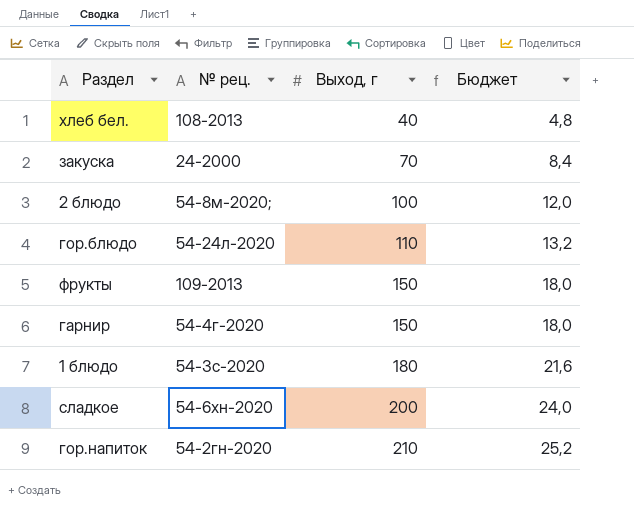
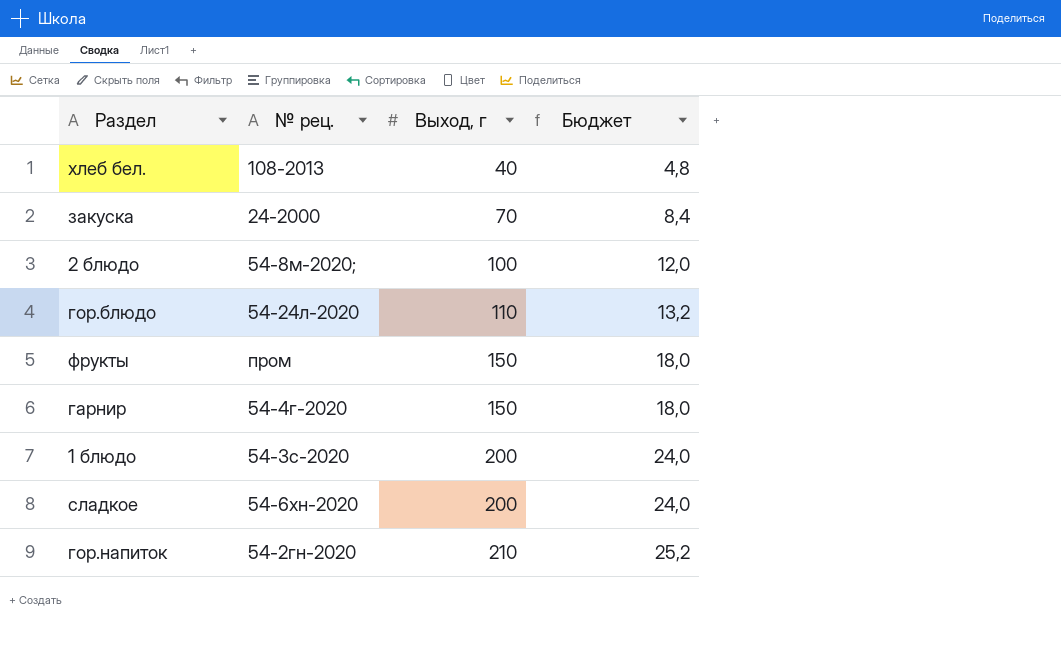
фрукты | № рец.: 109-2013 -> пром
1 блюдо | Выход, г: 180 -> 200
1 блюдо | Бюджет: 21,6 -> 24,0

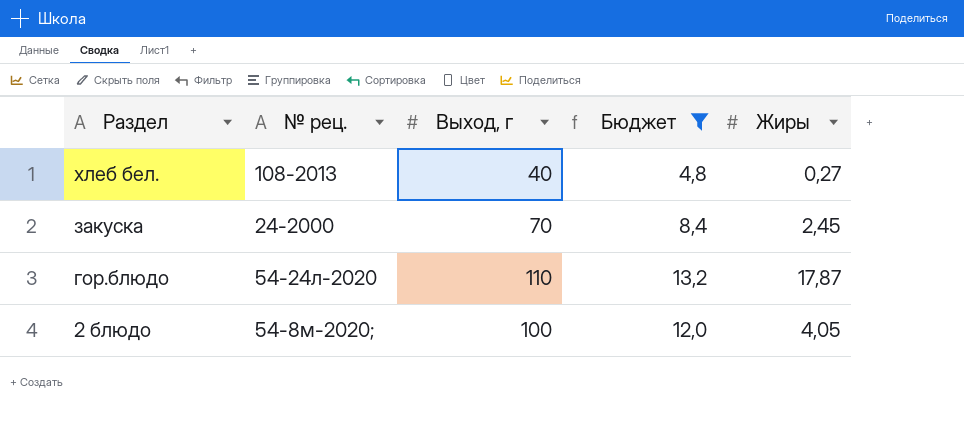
filter: none -> Бюджет <= 13,2
row order: Выход, г ascending -> Раздел descending
column Жиры | position: none -> 5

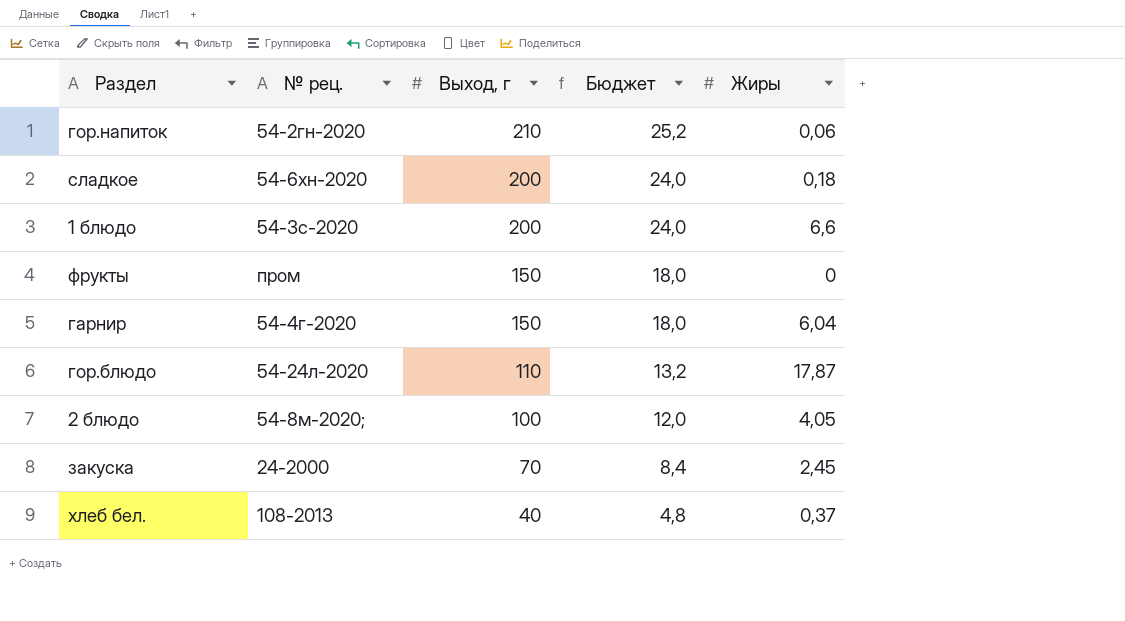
filter: Бюджет <= 13,2 -> none
row order: Раздел descending -> Выход, г descending
хлеб бел. | Жиры: 0,27 -> 0,37

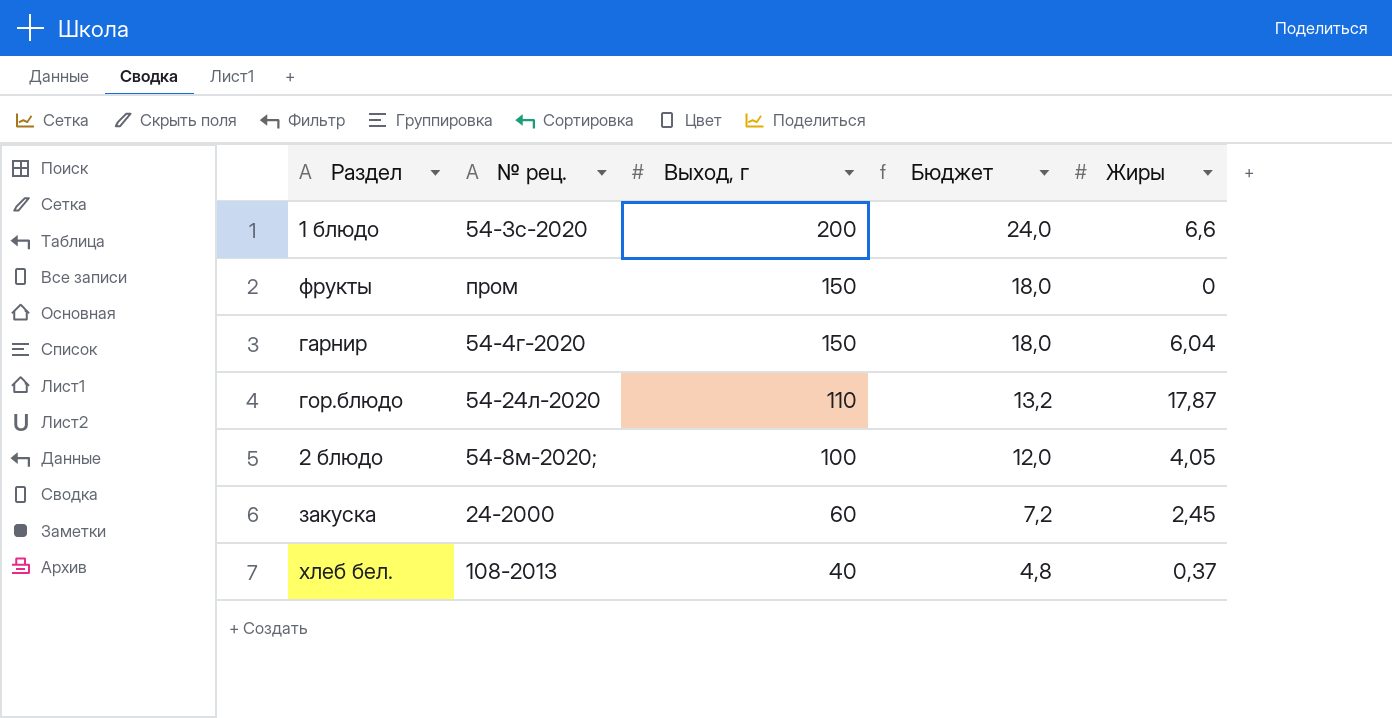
row гор.напиток: 54-2гн-2020 | 210 | 25,2 | 0,06 -> none
row сладкое: 54-6хн-2020 | 200 | 24,0 | 0,18 -> none
закуска | Выход, г: 70 -> 60
закуска | Бюджет: 8,4 -> 7,2

